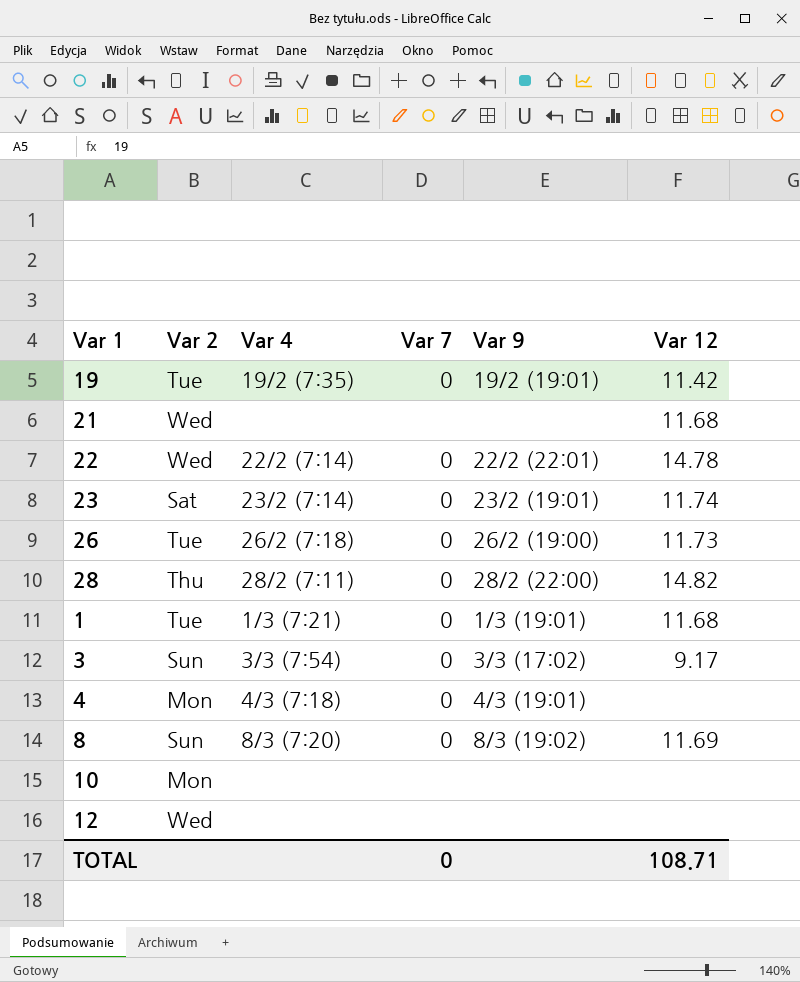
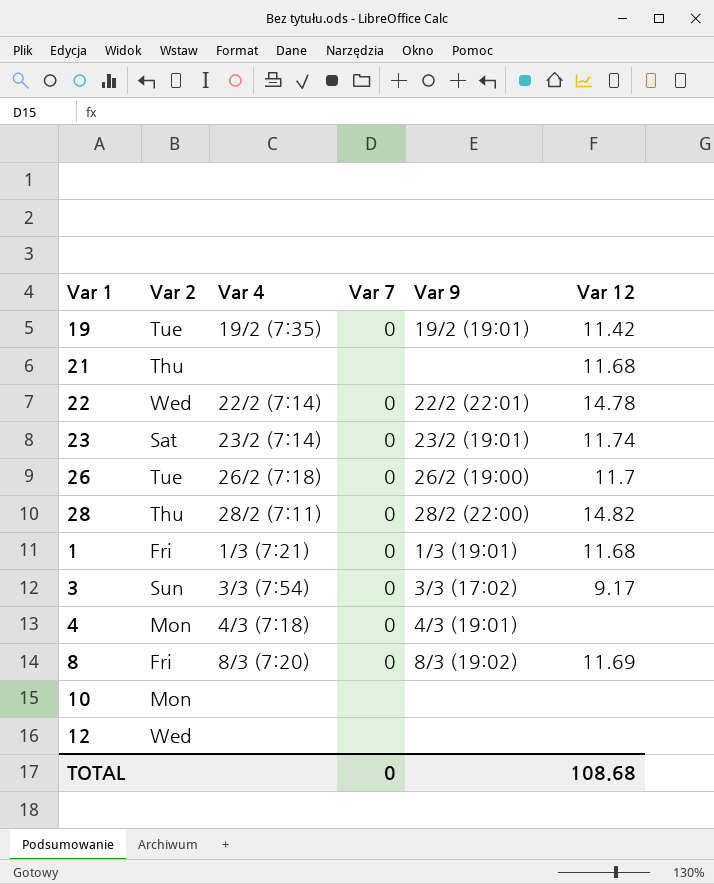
21 | Var 2: Wed -> Thu
26 | Var 12: 11.73 -> 11.7
1 | Var 2: Tue -> Fri
8 | Var 2: Sun -> Fri
TOTAL | Var 12: 108.71 -> 108.68

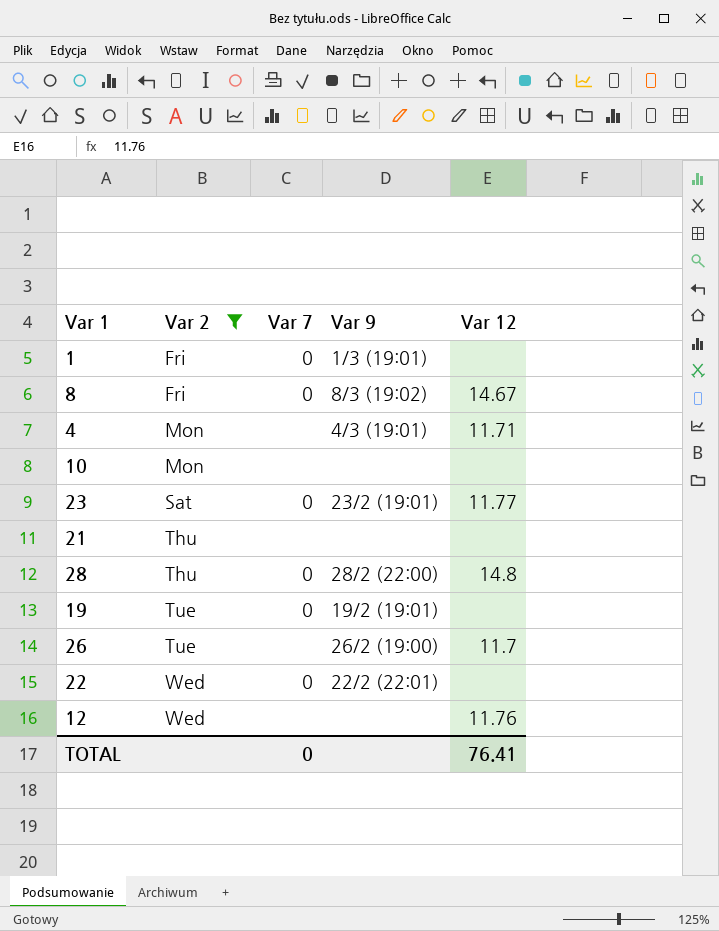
filter: none -> Var 2 != Sun
row order: none -> Var 2 ascending
column Var 4 | position: 3 -> none
1 | Var 12: 11.68 -> none
8 | Var 12: 11.69 -> 14.67
4 | Var 7: 0 -> none
4 | Var 12: none -> 11.71
23 | Var 12: 11.74 -> 11.77
21 | Var 12: 11.68 -> none
28 | Var 12: 14.82 -> 14.8
19 | Var 12: 11.42 -> none
26 | Var 7: 0 -> none
22 | Var 12: 14.78 -> none
12 | Var 12: none -> 11.76
TOTAL | Var 12: 108.68 -> 76.41

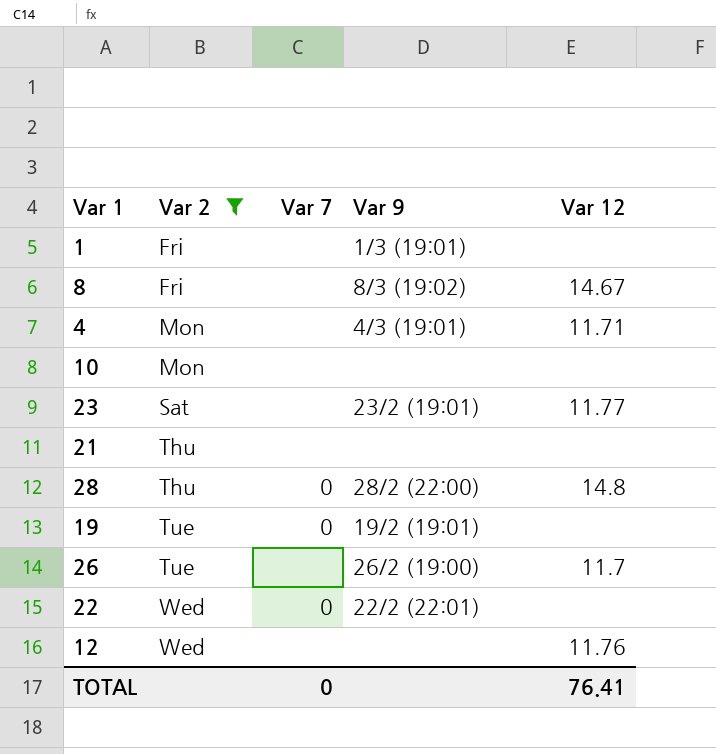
1 | Var 7: 0 -> none
8 | Var 7: 0 -> none
23 | Var 7: 0 -> none

